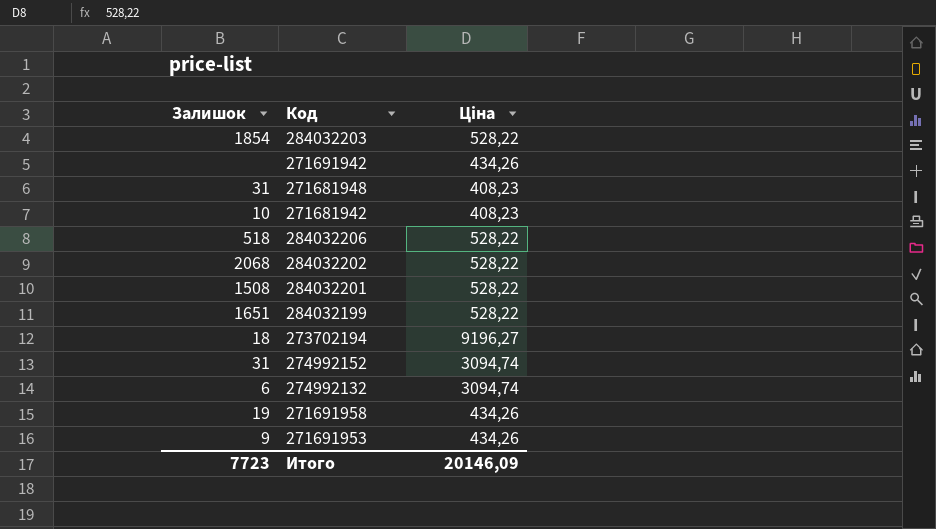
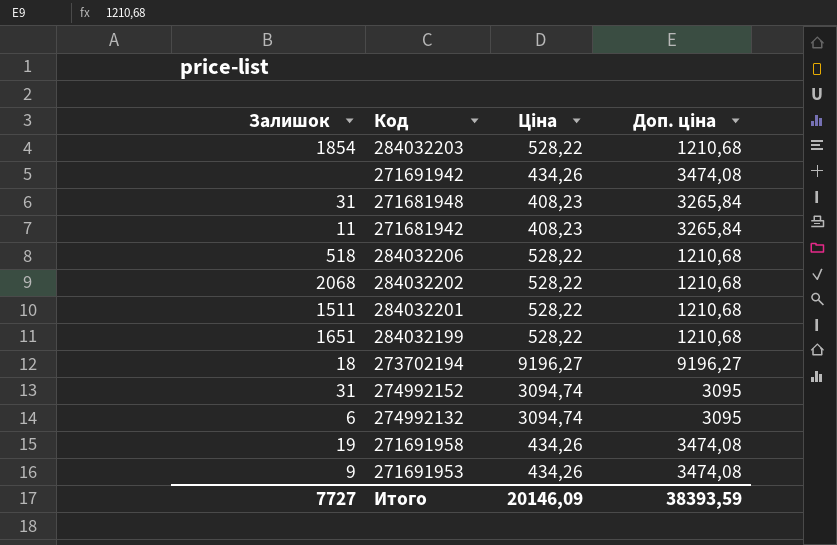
column Доп. ціна | position: none -> 4
271681942 | Залишок: 10 -> 11
284032201 | Залишок: 1508 -> 1511
Итого | Залишок: 7723 -> 7727

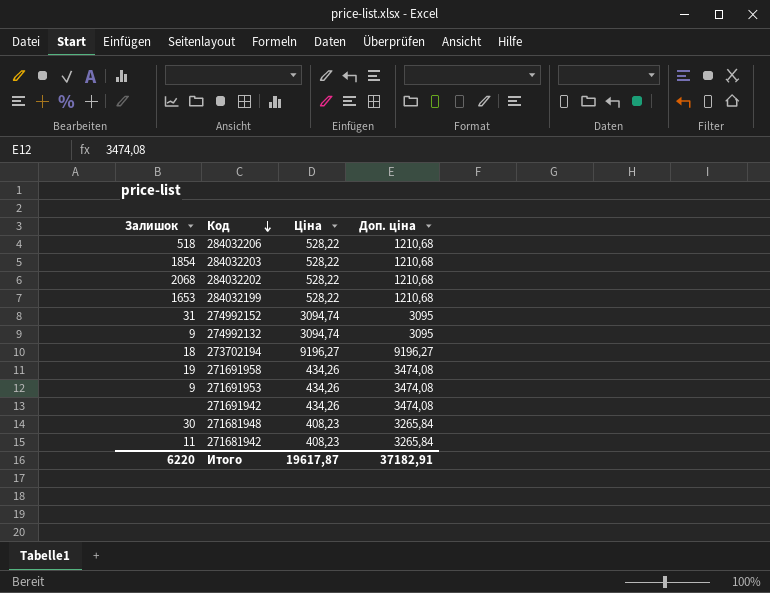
row order: none -> Код descending
row 284032201: 1511 | 528,22 | 1210,68 -> none
284032199 | Залишок: 1651 -> 1653
274992132 | Залишок: 6 -> 9
271681948 | Залишок: 31 -> 30
Итого | Залишок: 7727 -> 6220
Итого | Ціна: 20146,09 -> 19617,87
Итого | Доп. ціна: 38393,59 -> 37182,91

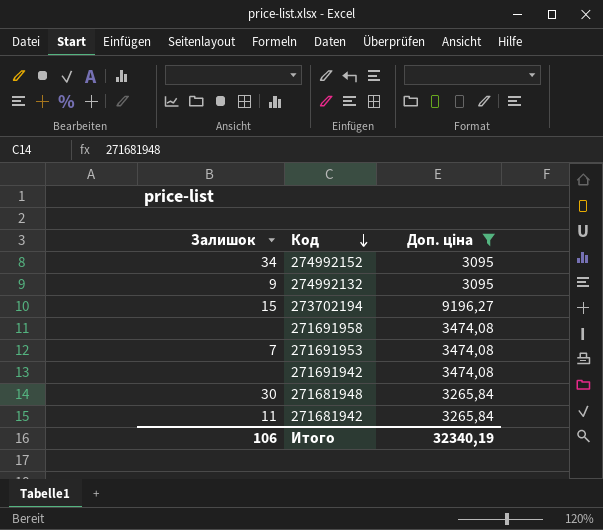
filter: none -> Доп. ціна != 1210,68
column Ціна | position: 3 -> none
274992152 | Залишок: 31 -> 34
273702194 | Залишок: 18 -> 15
271691958 | Залишок: 19 -> none
271691953 | Залишок: 9 -> 7
Итого | Залишок: 6220 -> 106
Итого | Доп. ціна: 37182,91 -> 32340,19

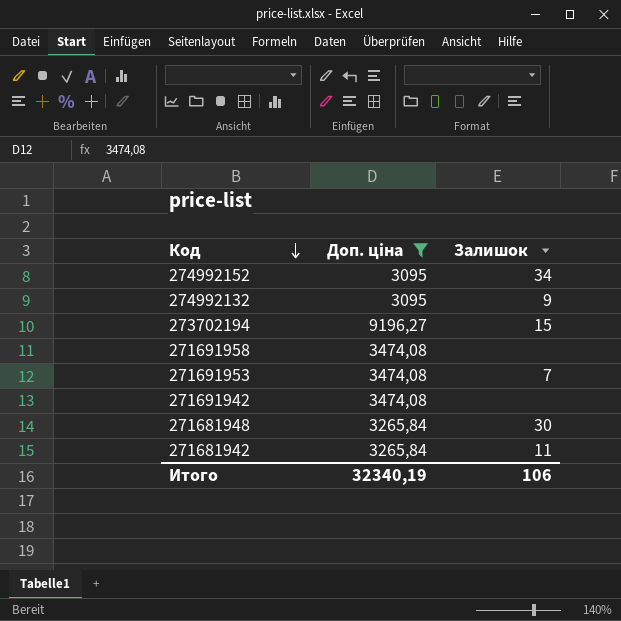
column Залишок | position: 1 -> 3

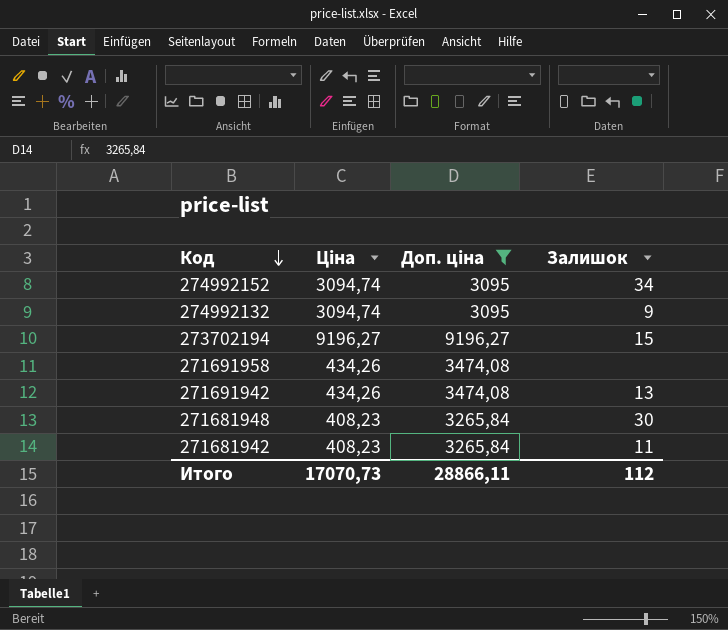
column Ціна | position: none -> 2
row 271691953: 3474,08 | 7 -> none
271691942 | Залишок: none -> 13
Итого | Доп. ціна: 32340,19 -> 28866,11
Итого | Залишок: 106 -> 112

